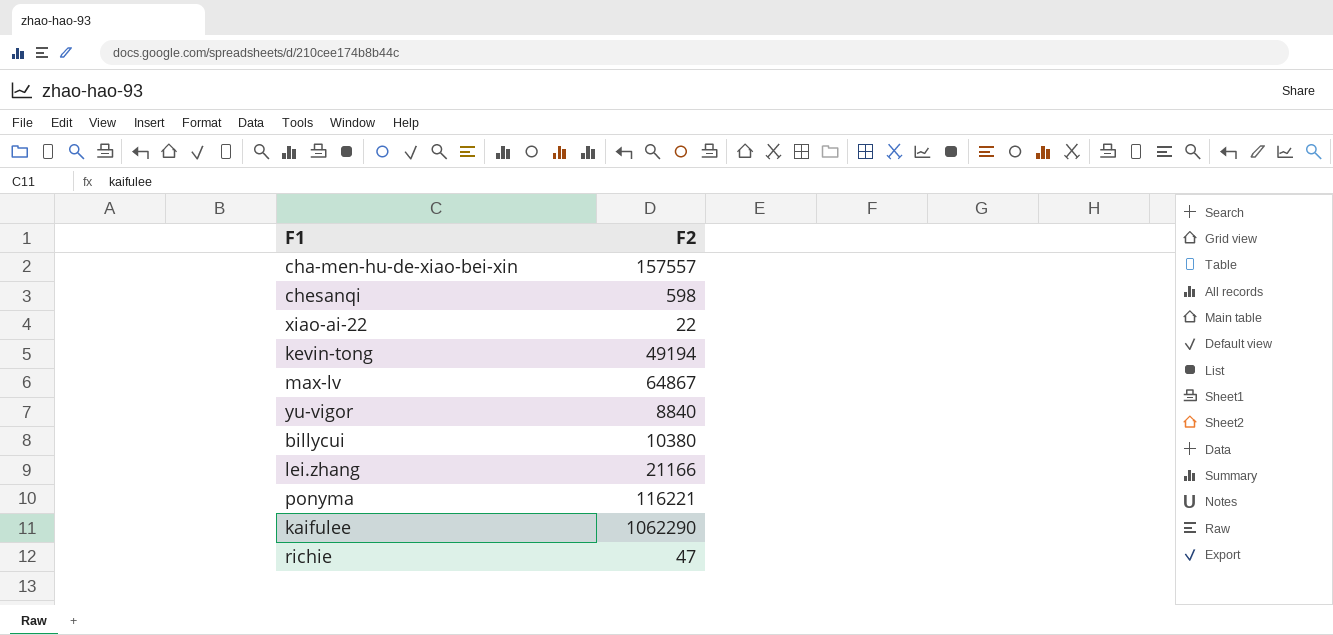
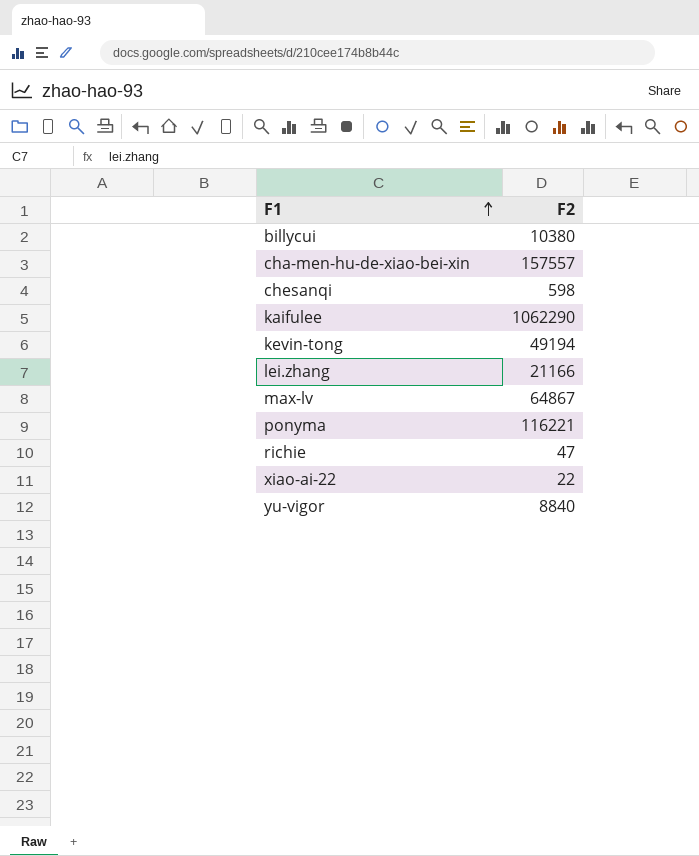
row order: none -> F1 ascending

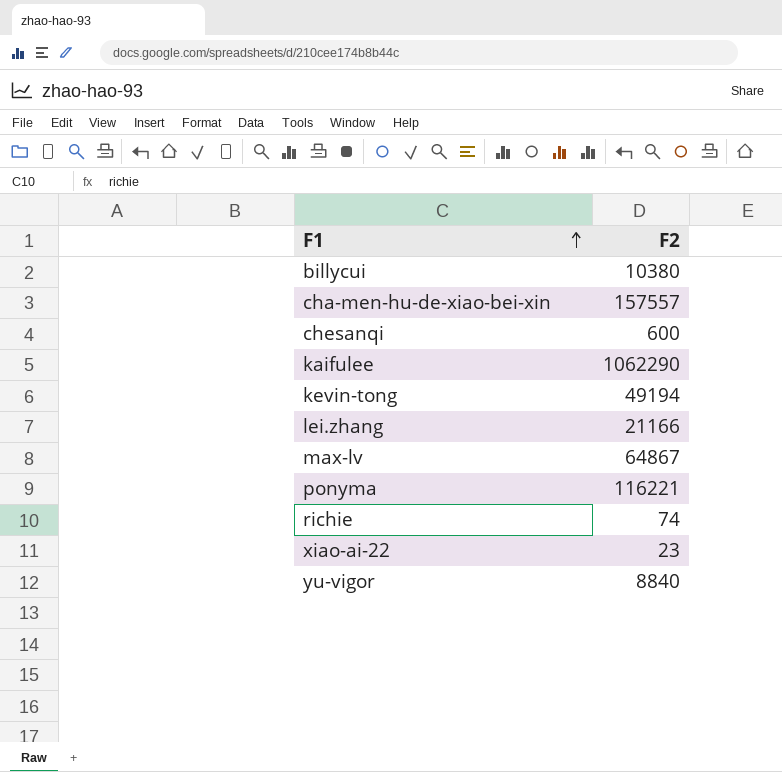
chesanqi | F2: 598 -> 600
richie | F2: 47 -> 74
xiao-ai-22 | F2: 22 -> 23

